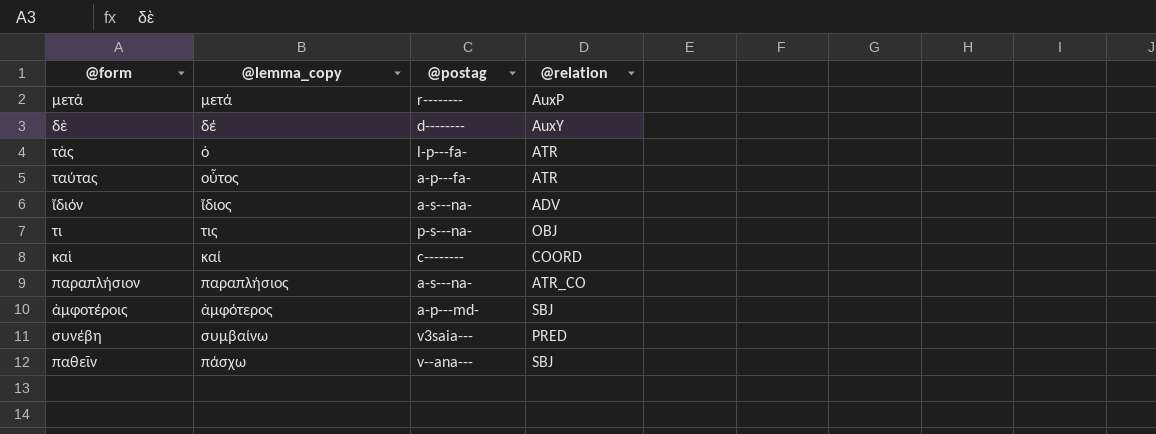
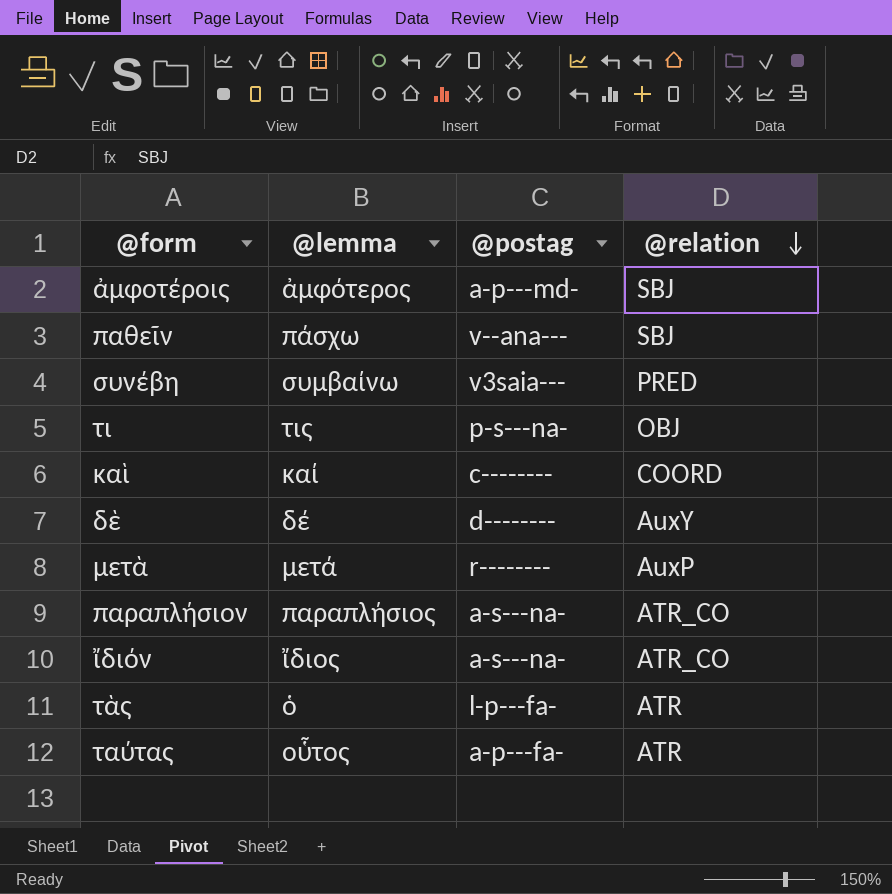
row order: none -> @relation descending
column name: @lemma_copy -> @lemma
ἴδιόν | @relation: ADV -> ATR_CO

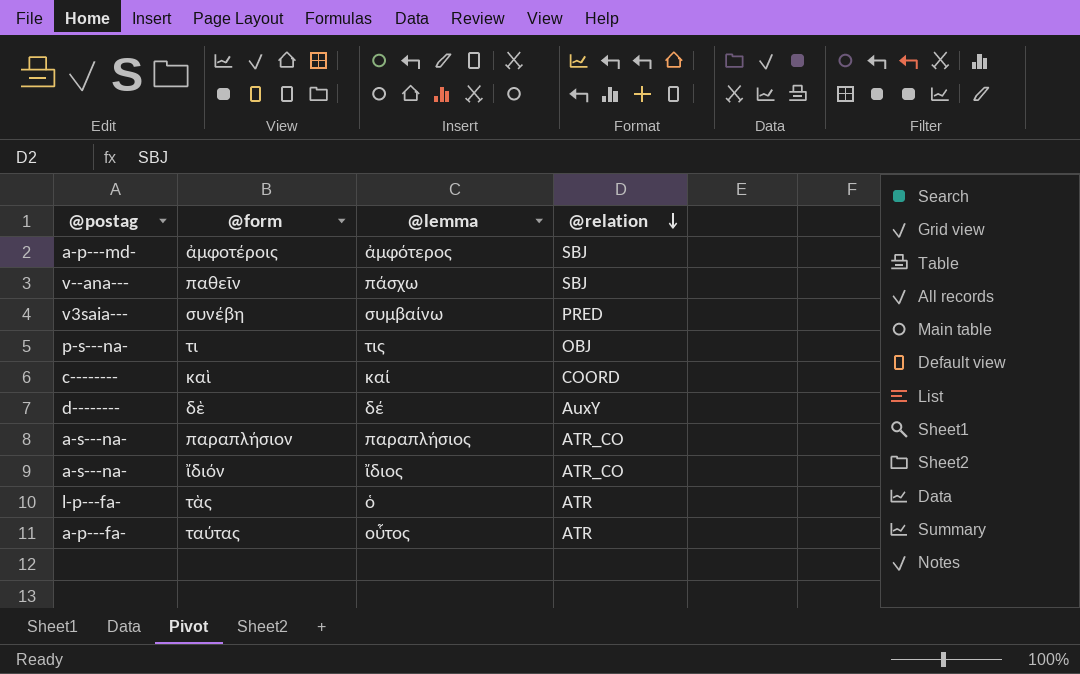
column @postag | position: 3 -> 1
row μετὰ: μετά | r-------- | AuxP -> none

